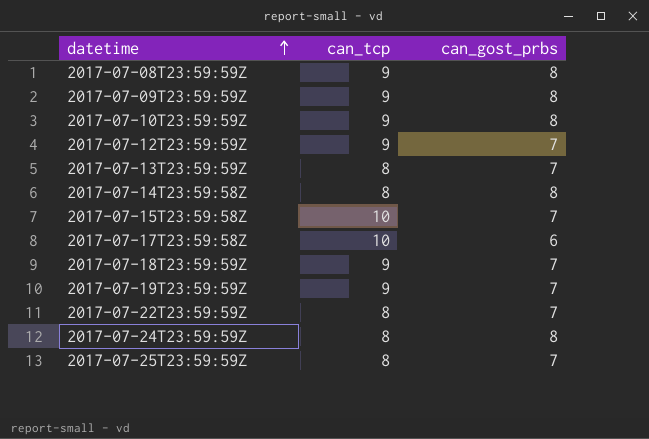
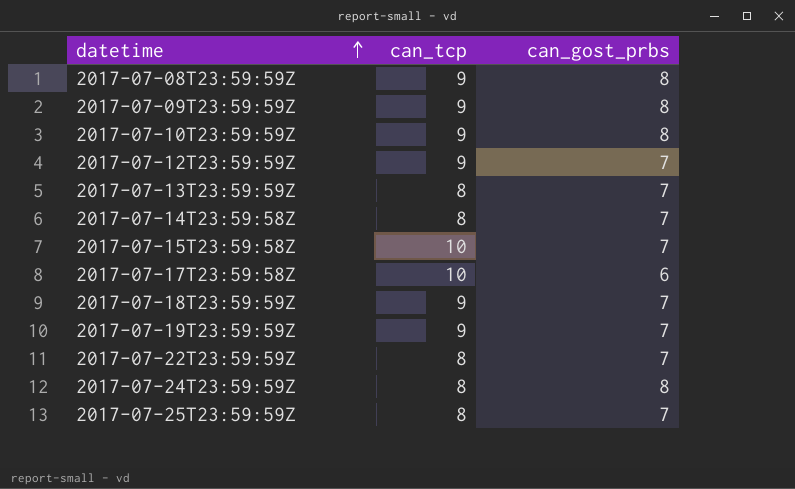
2017-07-14T23:59:58Z | can_gost_prbs: 8 -> 7

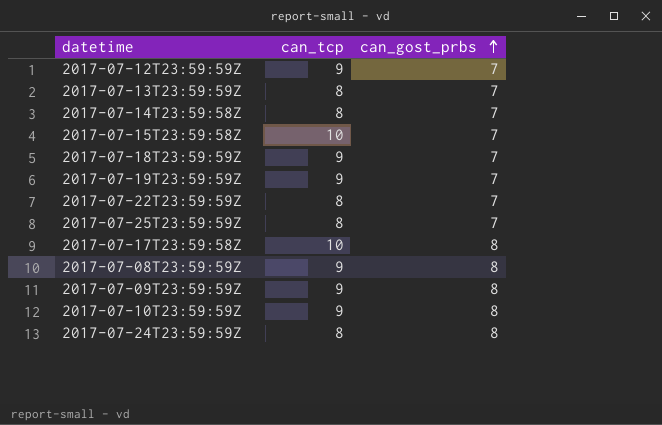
row order: datetime ascending -> can_gost_prbs ascending
2017-07-17T23:59:58Z | can_gost_prbs: 6 -> 8

